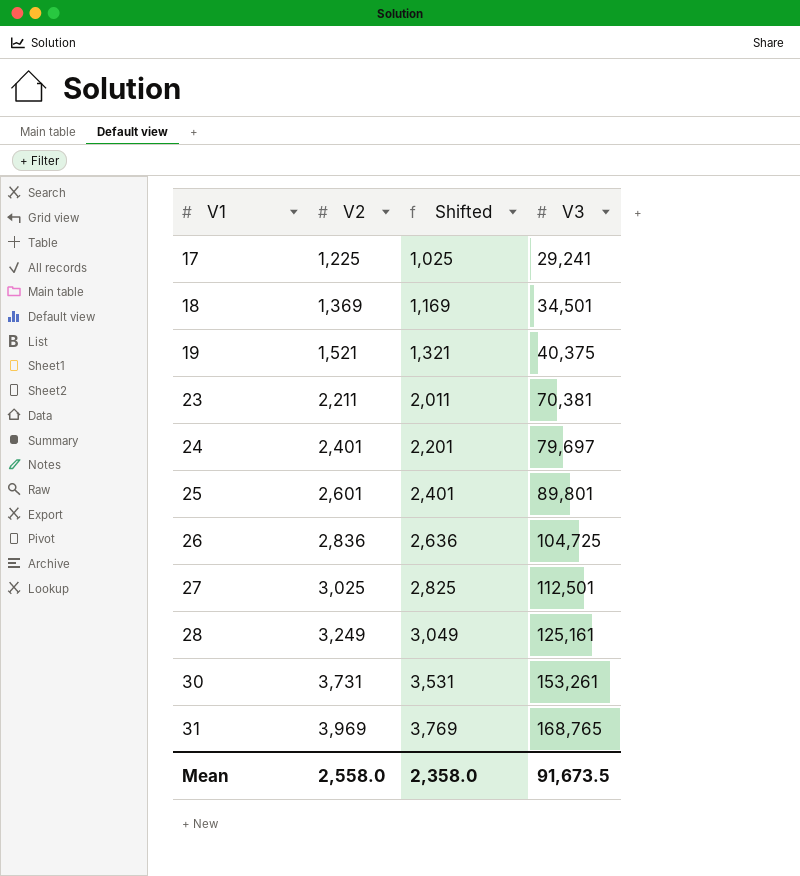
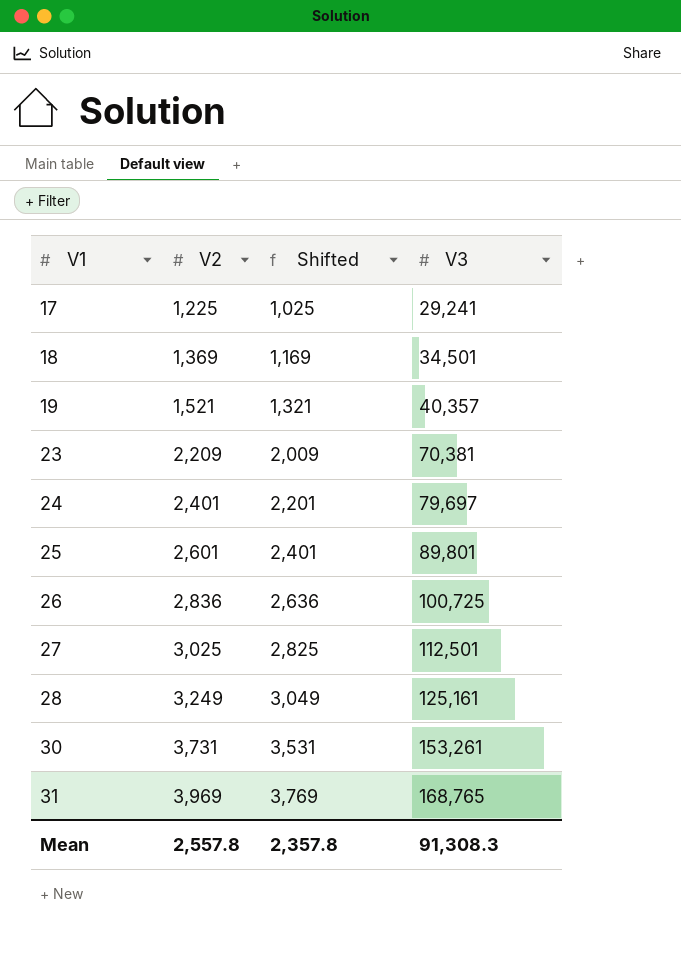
19 | V3: 40,375 -> 40,357
23 | V2: 2,211 -> 2,209
23 | Shifted: 2,011 -> 2,009
26 | V3: 104,725 -> 100,725
Mean | V2: 2,558.0 -> 2,557.8
Mean | Shifted: 2,358.0 -> 2,357.8
Mean | V3: 91,673.5 -> 91,308.3

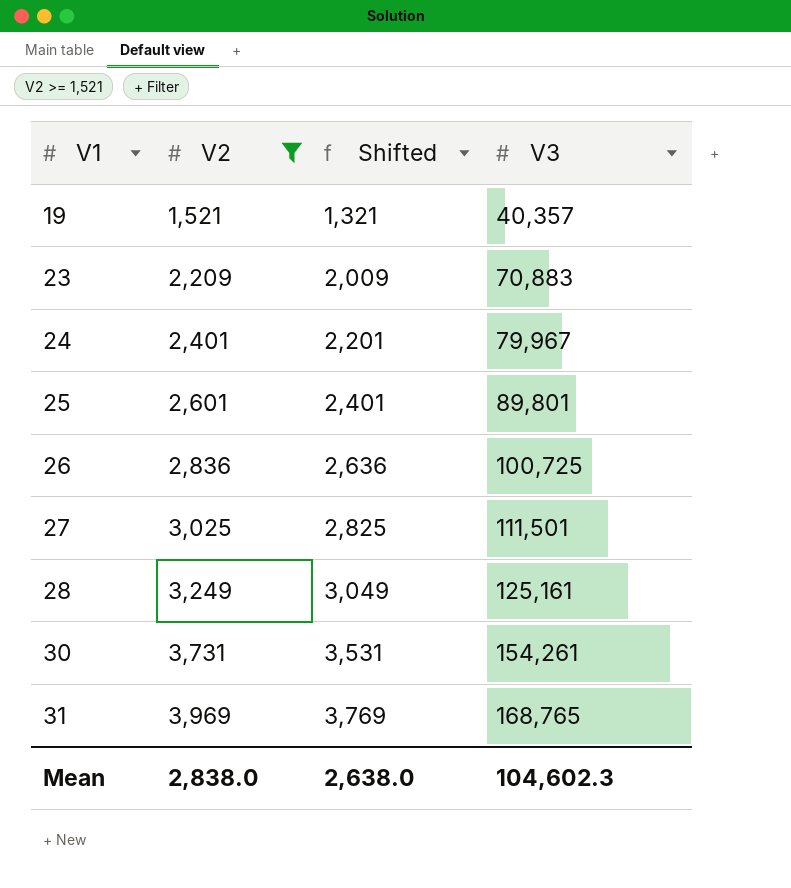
filter: none -> V2 >= 1,521
23 | V3: 70,381 -> 70,883
24 | V3: 79,697 -> 79,967
27 | V3: 112,501 -> 111,501
30 | V3: 153,261 -> 154,261
Mean | V2: 2,557.8 -> 2,838.0
Mean | Shifted: 2,357.8 -> 2,638.0
Mean | V3: 91,308.3 -> 104,602.3

